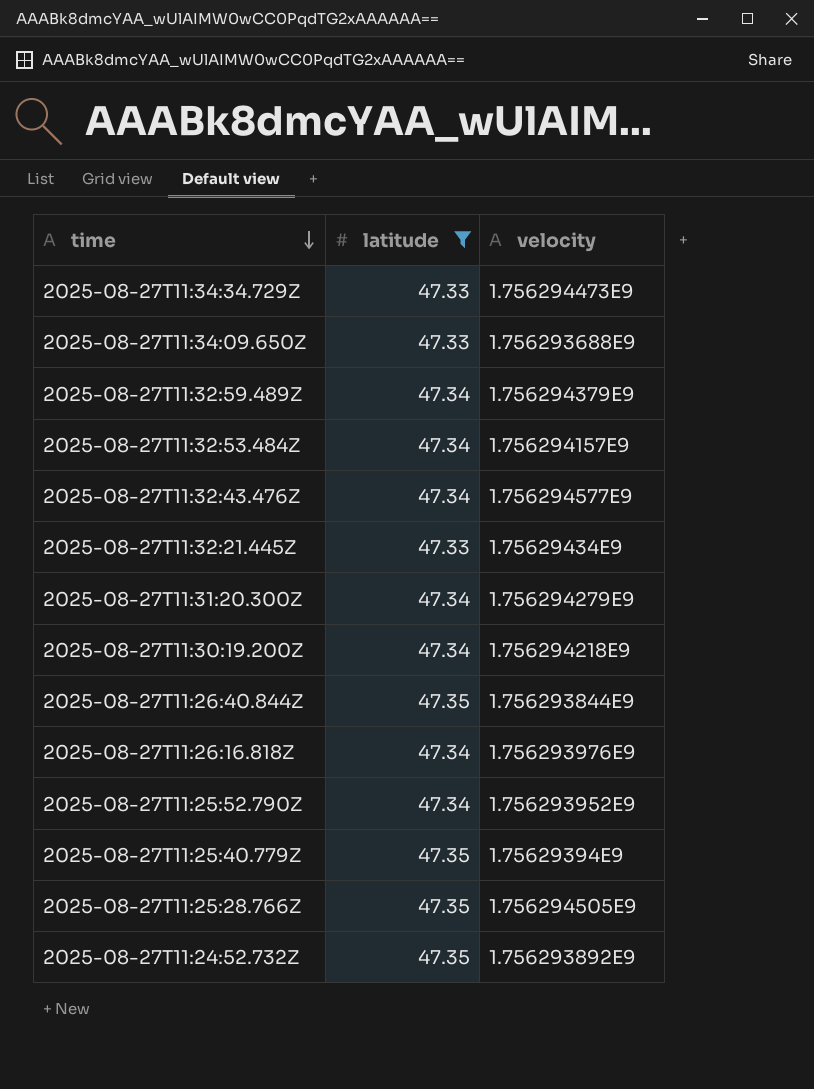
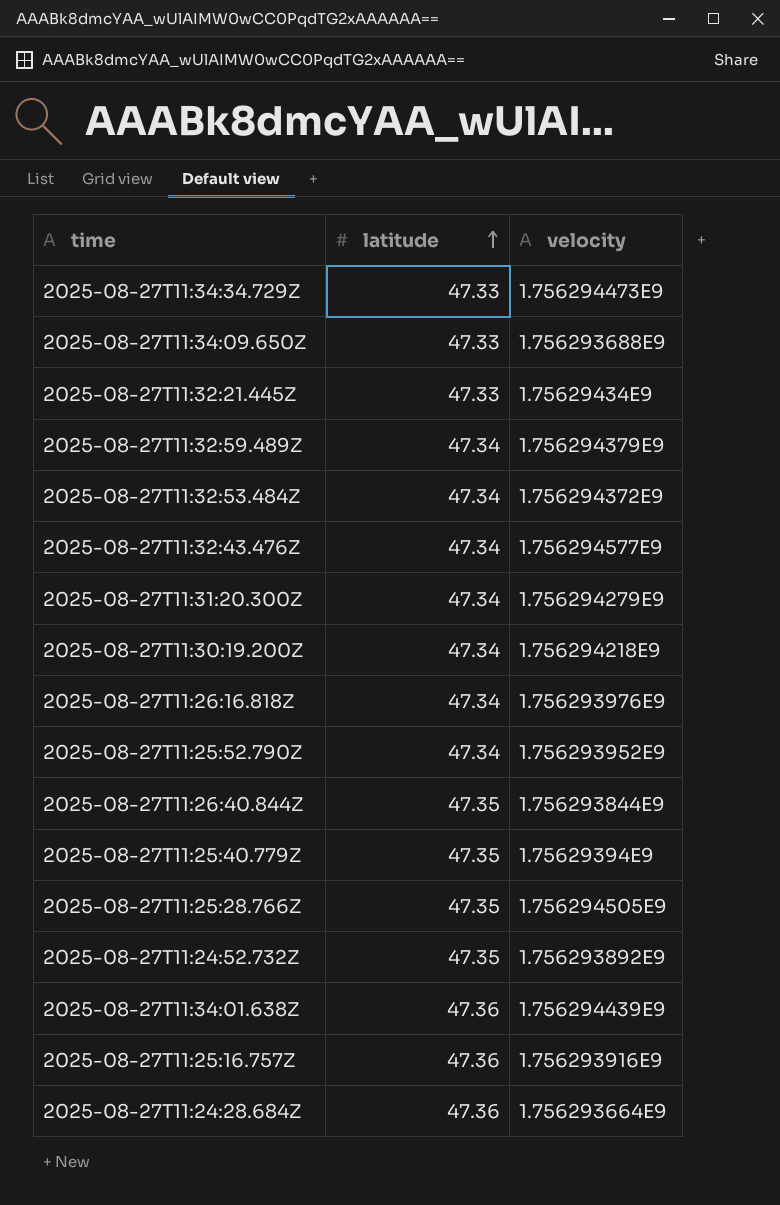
filter: latitude != 47.36 -> none
row order: time descending -> latitude ascending
2025-08-27T11:32:53.484Z | velocity: 1.756294157E9 -> 1.756294372E9

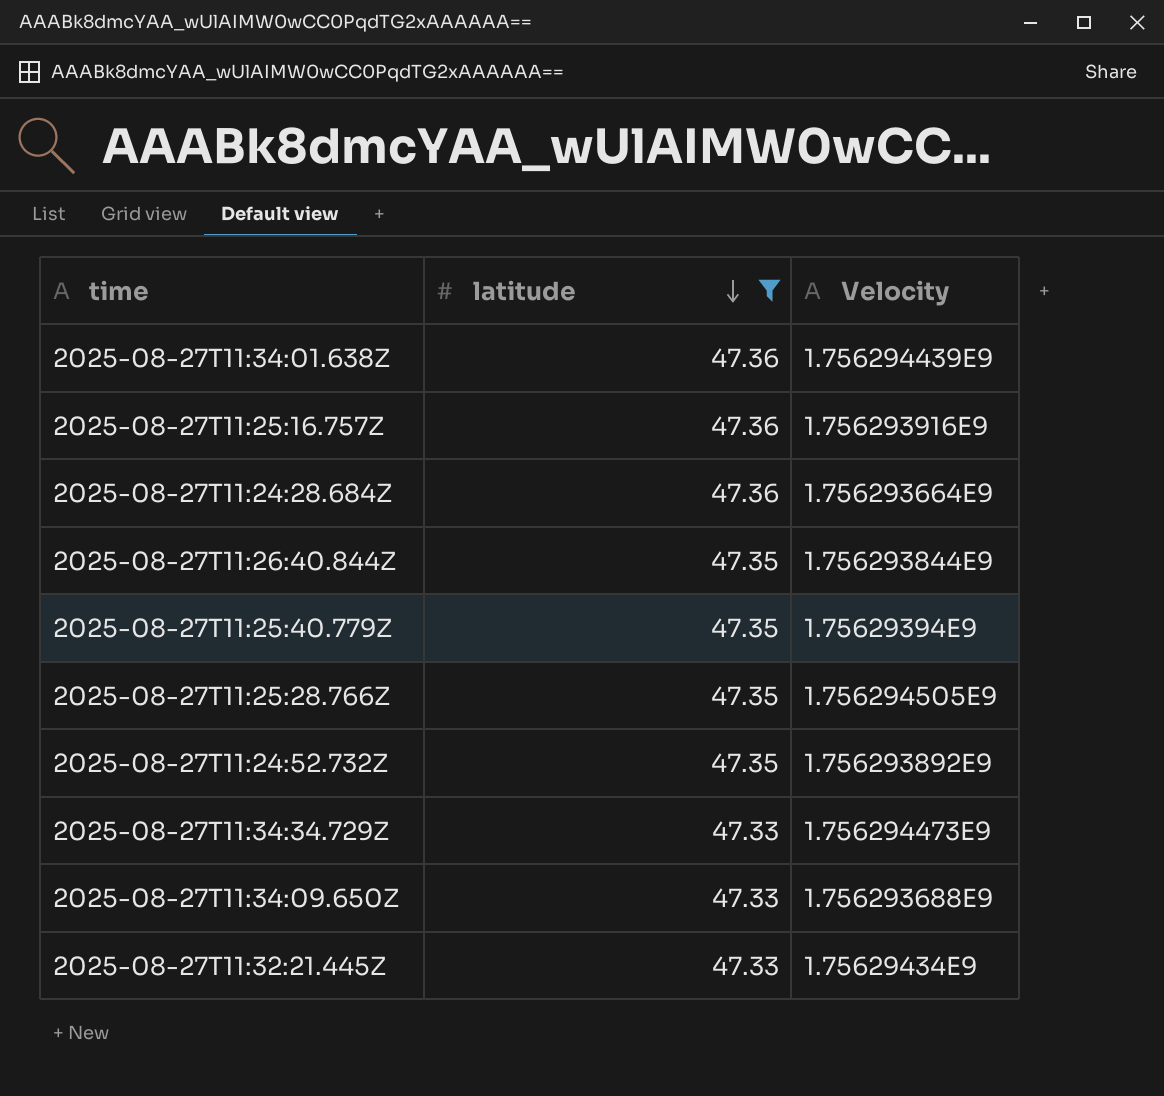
filter: none -> latitude != 47.34
row order: latitude ascending -> latitude descending
column name: velocity -> Velocity

